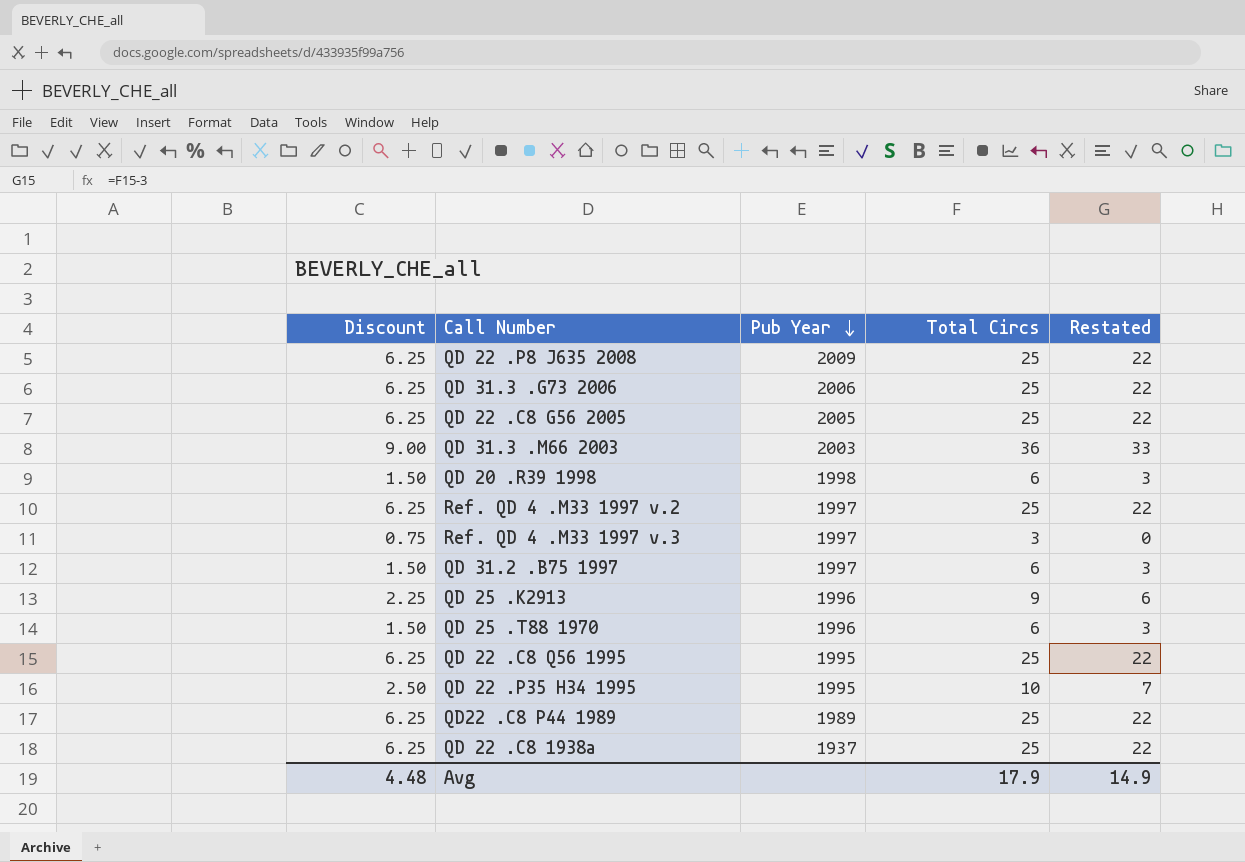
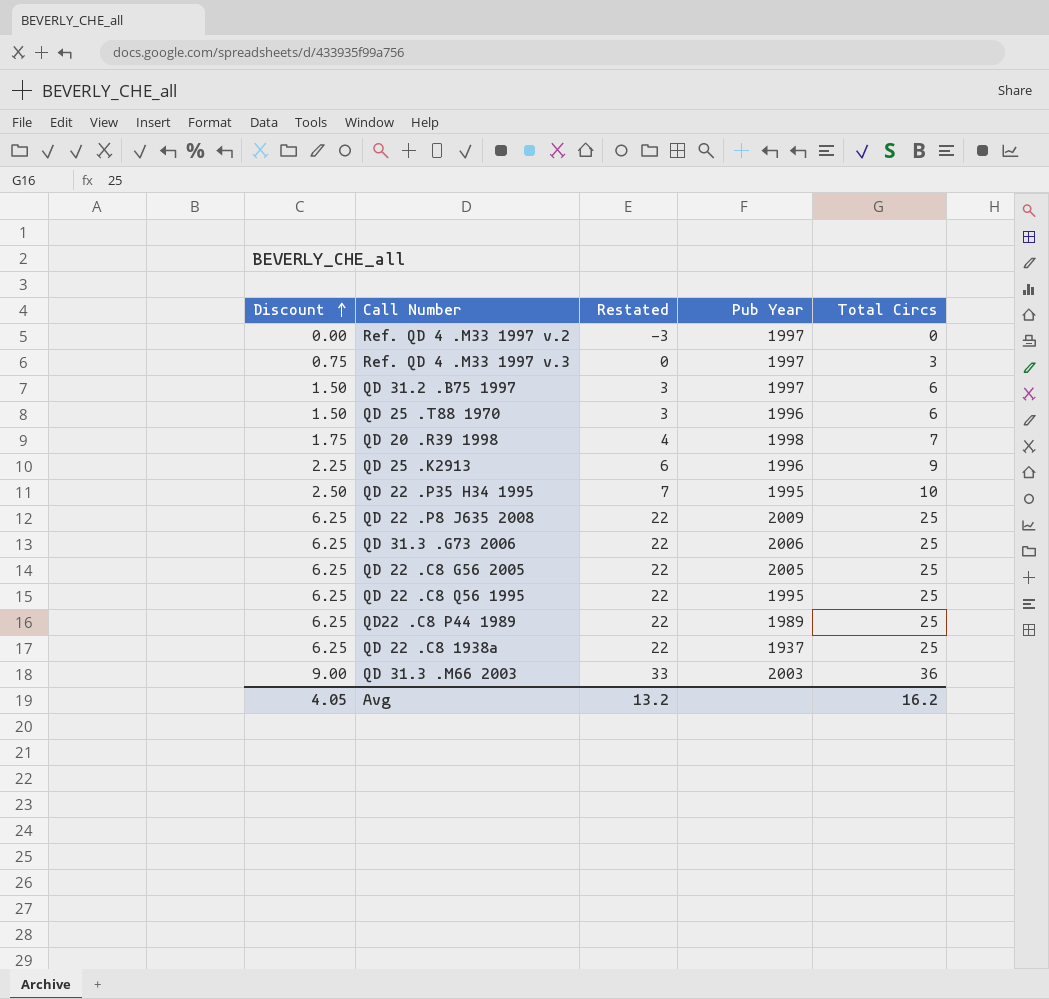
row order: Pub Year descending -> Discount ascending
column Restated | position: 5 -> 3
Ref. QD 4 .M33 1997 v.2 | Discount: 6.25 -> 0.00
Ref. QD 4 .M33 1997 v.2 | Restated: 22 -> -3
Ref. QD 4 .M33 1997 v.2 | Total Circs: 25 -> 0
QD 20 .R39 1998 | Discount: 1.50 -> 1.75
QD 20 .R39 1998 | Restated: 3 -> 4
QD 20 .R39 1998 | Total Circs: 6 -> 7
Avg | Discount: 4.48 -> 4.05
Avg | Restated: 14.9 -> 13.2
Avg | Total Circs: 17.9 -> 16.2

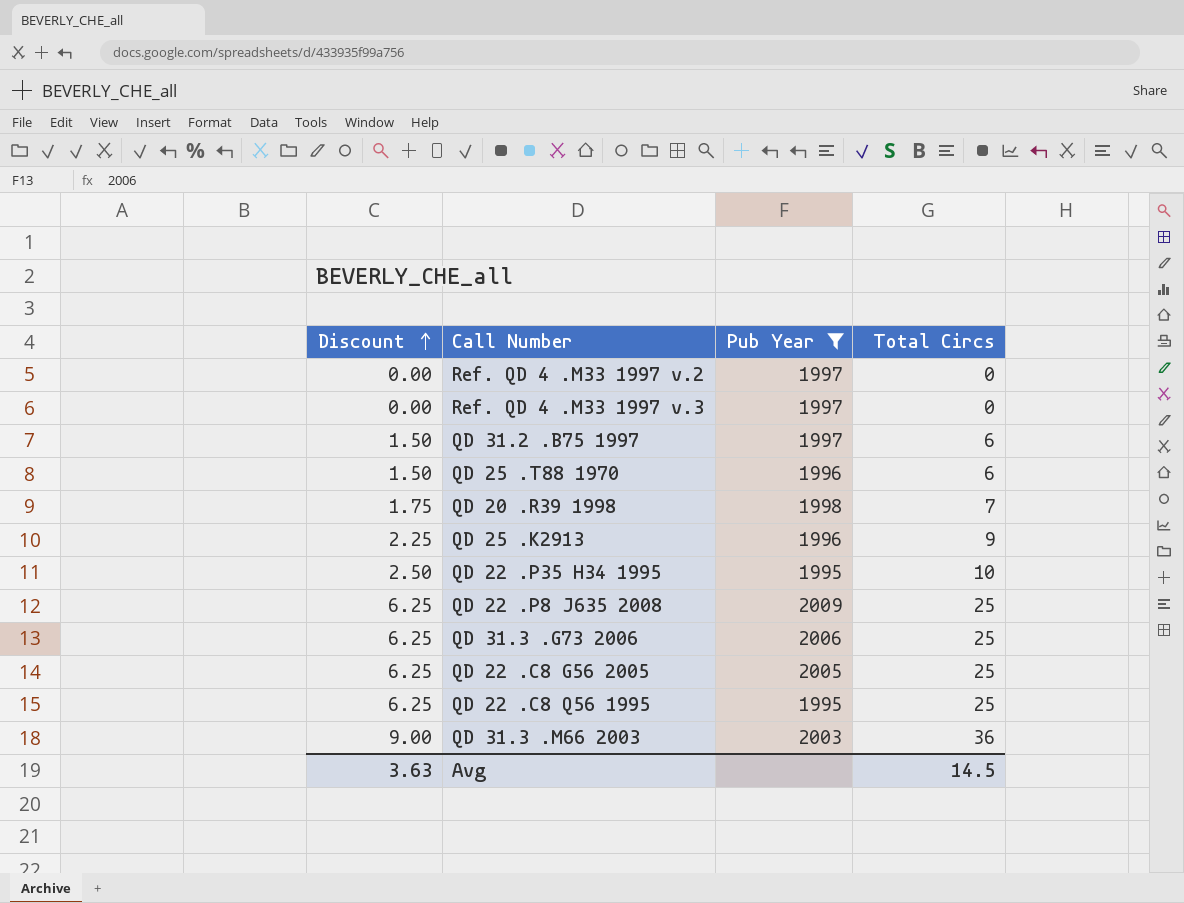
filter: none -> Pub Year >= 1995
column Restated | formula: [Total Circs] - 3 -> none
Ref. QD 4 .M33 1997 v.3 | Discount: 0.75 -> 0.00
Ref. QD 4 .M33 1997 v.3 | Total Circs: 3 -> 0
Avg | Discount: 4.05 -> 3.63
Avg | Total Circs: 16.2 -> 14.5

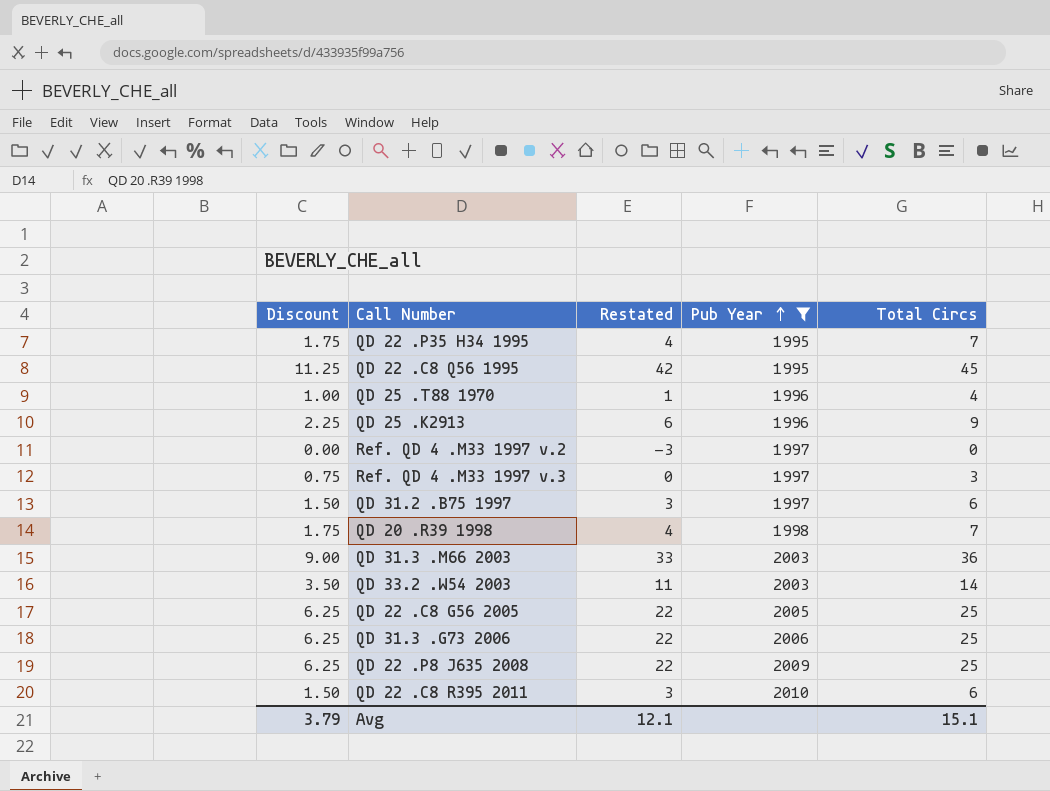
row order: Discount ascending -> Pub Year ascending
column Restated | formula: none -> [Total Circs] - 3
QD 22 .P35 H34 1995 | Discount: 2.50 -> 1.75
QD 22 .P35 H34 1995 | Total Circs: 10 -> 7
QD 22 .C8 Q56 1995 | Discount: 6.25 -> 11.25
QD 22 .C8 Q56 1995 | Total Circs: 25 -> 45
QD 25 .T88 1970 | Discount: 1.50 -> 1.00
QD 25 .T88 1970 | Total Circs: 6 -> 4
Ref. QD 4 .M33 1997 v.3 | Discount: 0.00 -> 0.75
Ref. QD 4 .M33 1997 v.3 | Total Circs: 0 -> 3
row QD 33.2 .W54 2003: none -> 3.50 | 11 | 2003 | 14
row QD 22 .C8 R395 2011: none -> 1.50 | 3 | 2010 | 6
Avg | Discount: 3.63 -> 3.79
Avg | Total Circs: 14.5 -> 15.1

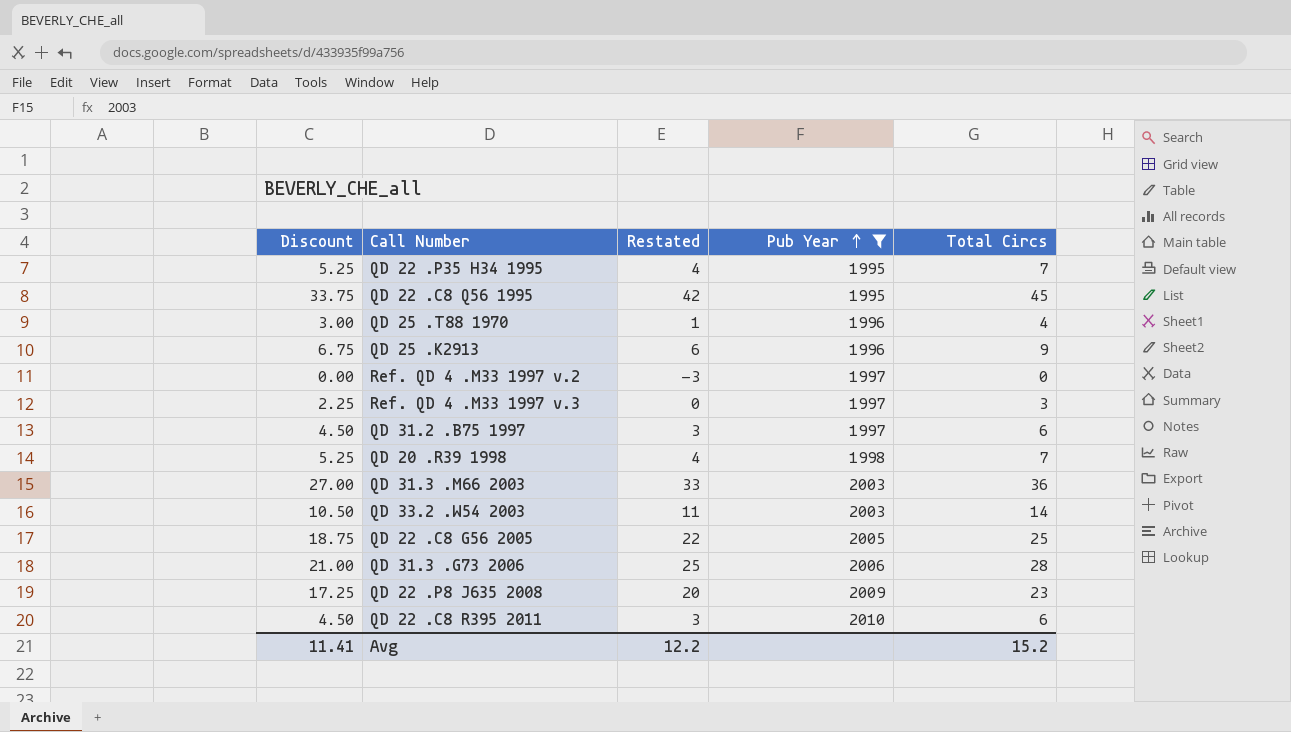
column Discount | formula: [Total Circs] * 0.25 -> [Total Circs] * 0.75
QD 31.3 .G73 2006 | Restated: 22 -> 25
QD 31.3 .G73 2006 | Total Circs: 25 -> 28
QD 22 .P8 J635 2008 | Restated: 22 -> 20
QD 22 .P8 J635 2008 | Total Circs: 25 -> 23
Avg | Discount: 3.79 -> 11.41
Avg | Restated: 12.1 -> 12.2
Avg | Total Circs: 15.1 -> 15.2

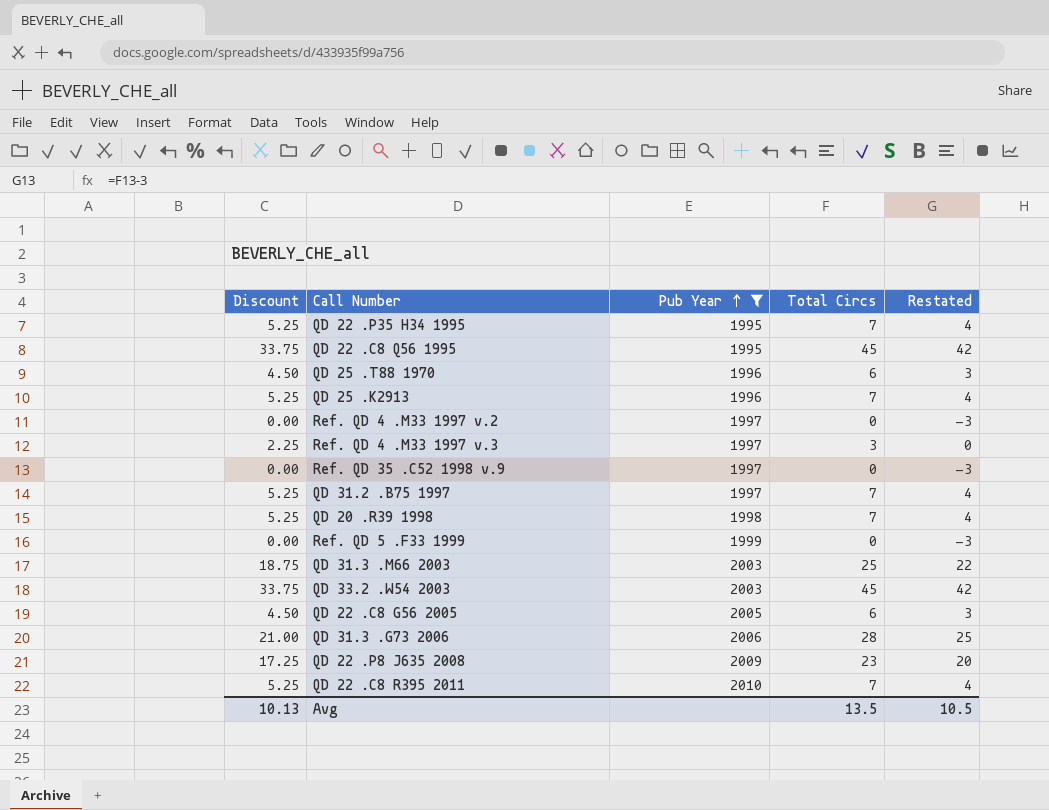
column Restated | position: 3 -> 5
QD 25 .T88 1970 | Discount: 3.00 -> 4.50
QD 25 .T88 1970 | Total Circs: 4 -> 6
QD 25 .T88 1970 | Restated: 1 -> 3
QD 25 .K2913 | Discount: 6.75 -> 5.25
QD 25 .K2913 | Total Circs: 9 -> 7
QD 25 .K2913 | Restated: 6 -> 4
row Ref. QD 35 .C52 1998 v.9: none -> 0.00 | 1997 | 0 | -3
QD 31.2 .B75 1997 | Discount: 4.50 -> 5.25
QD 31.2 .B75 1997 | Total Circs: 6 -> 7
QD 31.2 .B75 1997 | Restated: 3 -> 4
row Ref. QD 5 .F33 1999: none -> 0.00 | 1999 | 0 | -3
QD 31.3 .M66 2003 | Discount: 27.00 -> 18.75
QD 31.3 .M66 2003 | Total Circs: 36 -> 25
QD 31.3 .M66 2003 | Restated: 33 -> 22
QD 33.2 .W54 2003 | Discount: 10.50 -> 33.75
QD 33.2 .W54 2003 | Total Circs: 14 -> 45
QD 33.2 .W54 2003 | Restated: 11 -> 42
QD 22 .C8 G56 2005 | Discount: 18.75 -> 4.50
QD 22 .C8 G56 2005 | Total Circs: 25 -> 6
QD 22 .C8 G56 2005 | Restated: 22 -> 3
QD 22 .C8 R395 2011 | Discount: 4.50 -> 5.25
QD 22 .C8 R395 2011 | Total Circs: 6 -> 7
QD 22 .C8 R395 2011 | Restated: 3 -> 4
Avg | Discount: 11.41 -> 10.13
Avg | Total Circs: 15.2 -> 13.5
Avg | Restated: 12.2 -> 10.5

